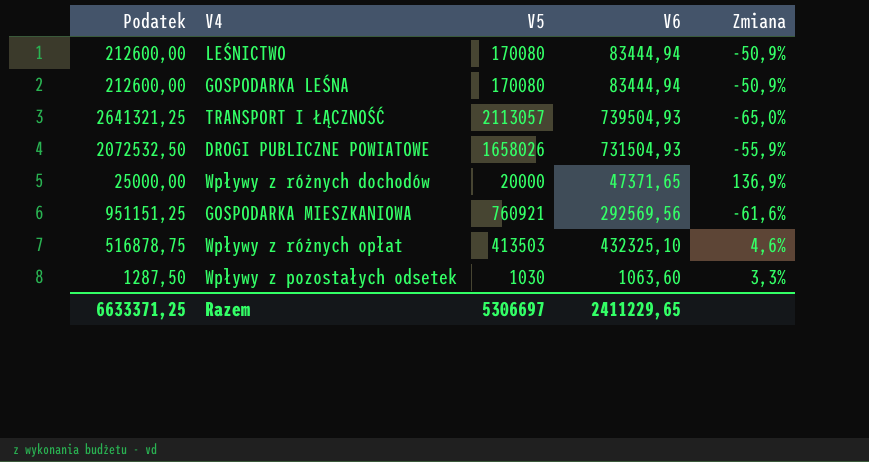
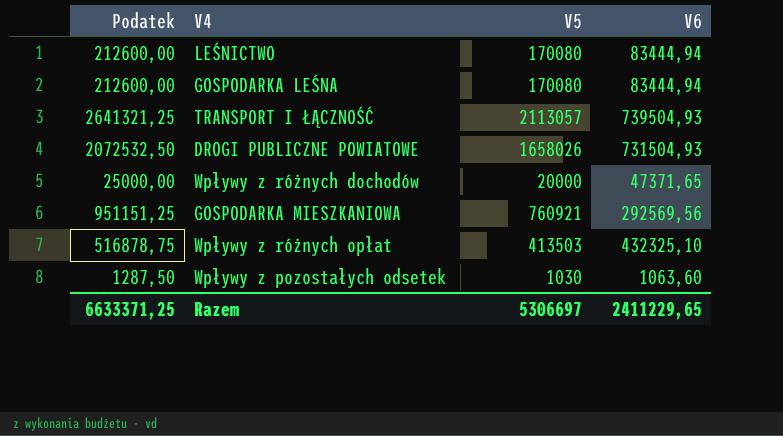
column Zmiana | formula: ([V6] - [V5]) / [V5] -> none

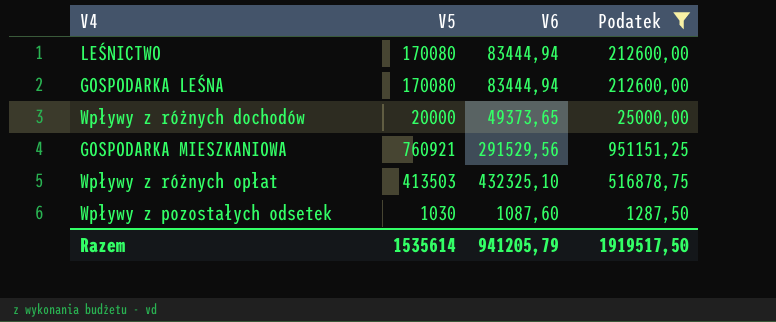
filter: none -> Podatek <= 951151,25
column Podatek | position: 1 -> 4
Wpływy z różnych dochodów | V6: 47371,65 -> 49373,65
GOSPODARKA MIESZKANIOWA | V6: 292569,56 -> 291529,56
Wpływy z pozostałych odsetek | V6: 1063,60 -> 1087,60
Razem | V5: 5306697 -> 1535614
Razem | V6: 2411229,65 -> 941205,79
Razem | Podatek: 6633371,25 -> 1919517,50

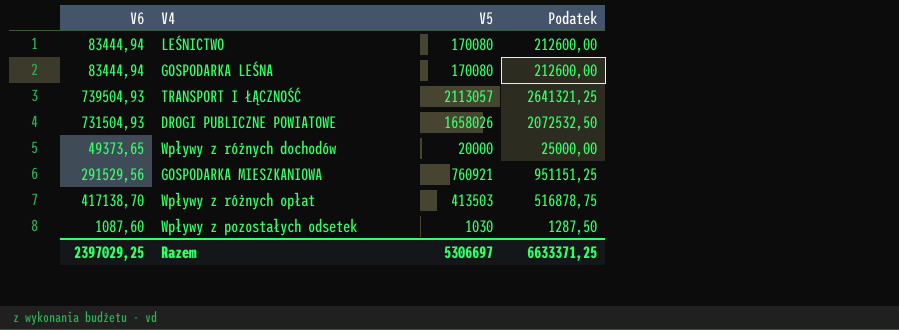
filter: Podatek <= 951151,25 -> none
column V6 | position: 3 -> 1
Wpływy z różnych opłat | V6: 432325,10 -> 417138,70
Razem | V6: 941205,79 -> 2397029,25
Razem | V5: 1535614 -> 5306697
Razem | Podatek: 1919517,50 -> 6633371,25

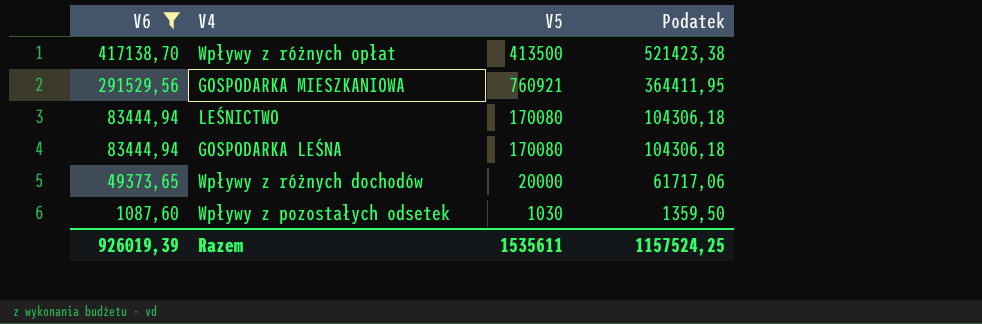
filter: none -> V6 <= 417138,70
row order: none -> V6 descending
column Podatek | formula: [V5] * 1,25 -> [V6] * 1,25
Wpływy z różnych opłat | V5: 413503 -> 413500
Razem | V6: 2397029,25 -> 926019,39
Razem | V5: 5306697 -> 1535611
Razem | Podatek: 6633371,25 -> 1157524,25

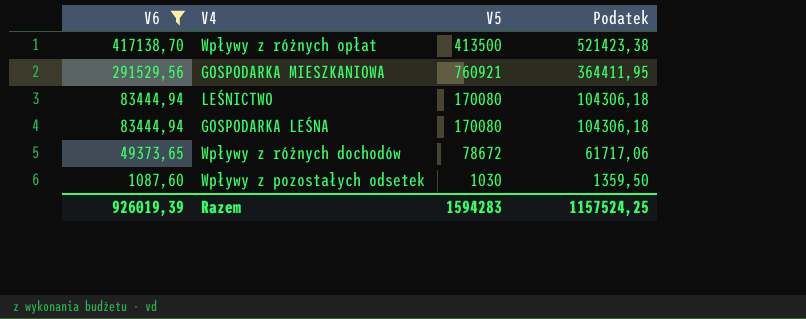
Wpływy z różnych dochodów | V5: 20000 -> 78672
Razem | V5: 1535611 -> 1594283

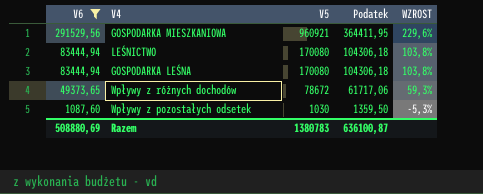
column WZROST | formula: none -> ([V5] - [V6]) / [V6]
row Wpływy z różnych opłat: 417138,70 | 413500 | 521423,38 -> none
GOSPODARKA MIESZKANIOWA | V5: 760921 -> 960921
Razem | V6: 926019,39 -> 508880,69
Razem | V5: 1594283 -> 1380783
Razem | Podatek: 1157524,25 -> 636100,87

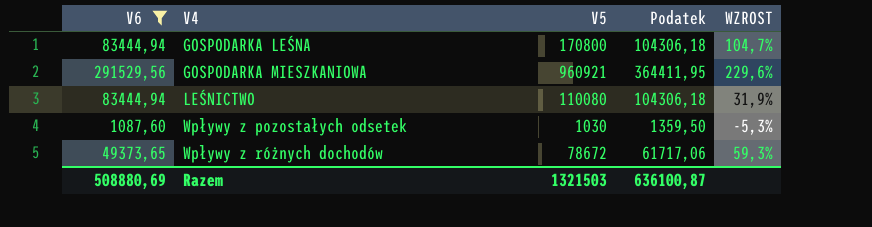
row order: V6 descending -> V4 ascending
GOSPODARKA LEŚNA | V5: 170080 -> 170800
GOSPODARKA LEŚNA | WZROST: 103,8% -> 104,7%
LEŚNICTWO | V5: 170080 -> 110080
LEŚNICTWO | WZROST: 103,8% -> 31,9%
Razem | V5: 1380783 -> 1321503

